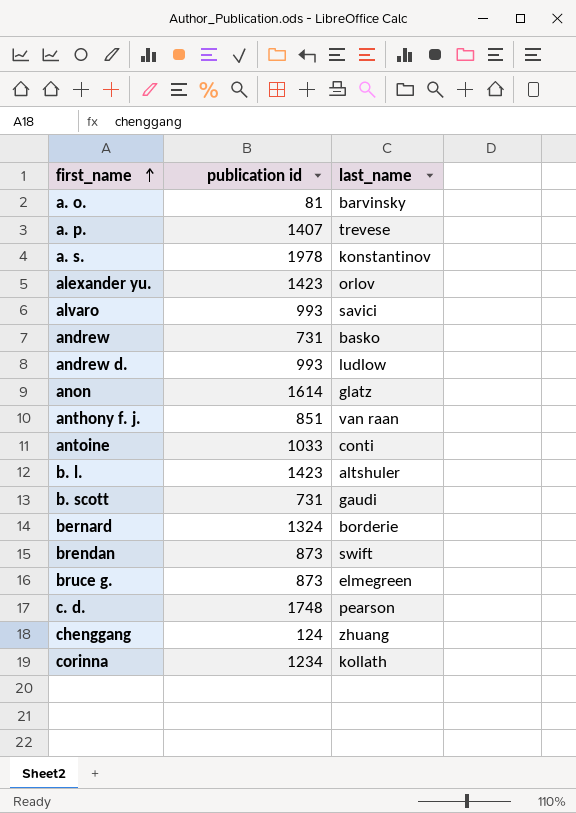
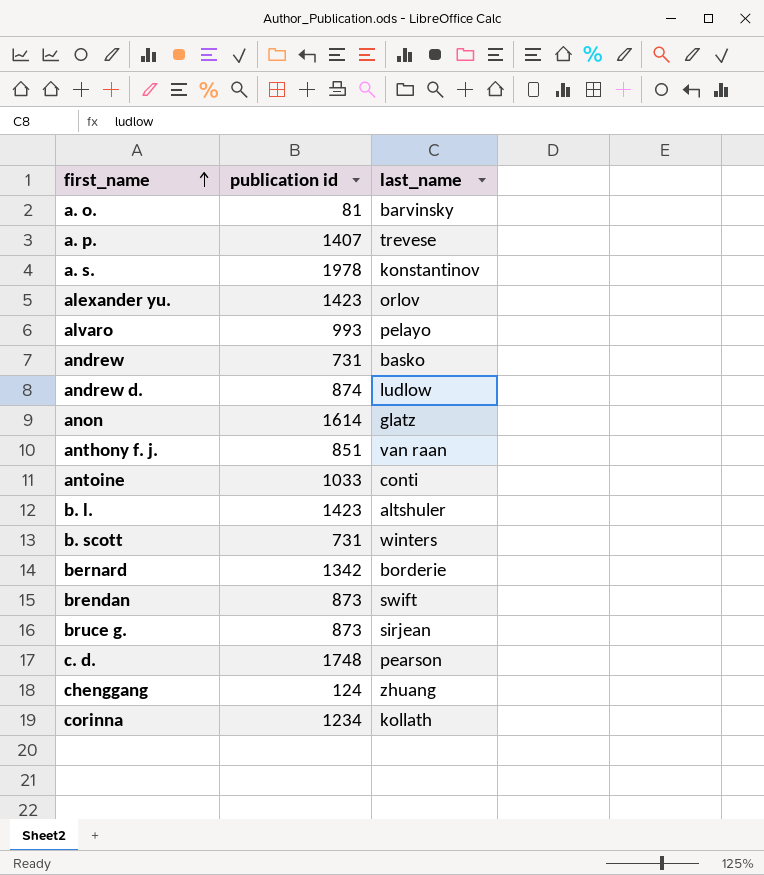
alvaro | last_name: savici -> pelayo
andrew d. | publication id: 993 -> 874
b. scott | last_name: gaudi -> winters
bernard | publication id: 1324 -> 1342
bruce g. | last_name: elmegreen -> sirjean

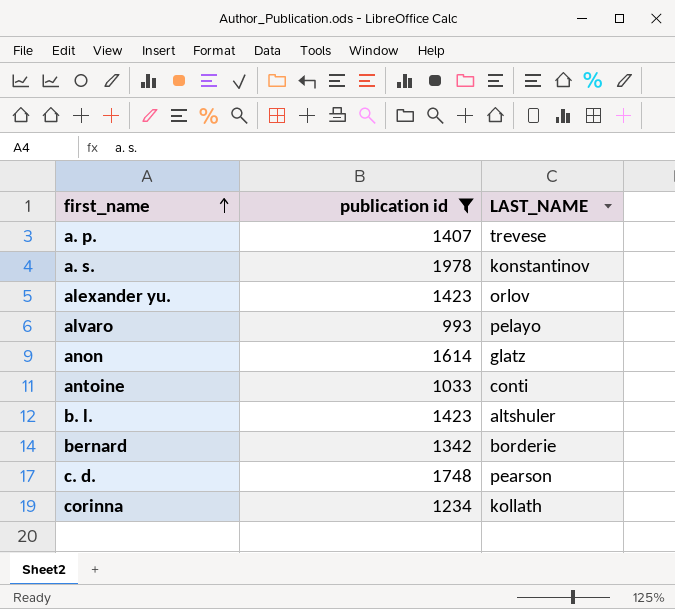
filter: none -> publication id >= 993
column name: last_name -> LAST_NAME

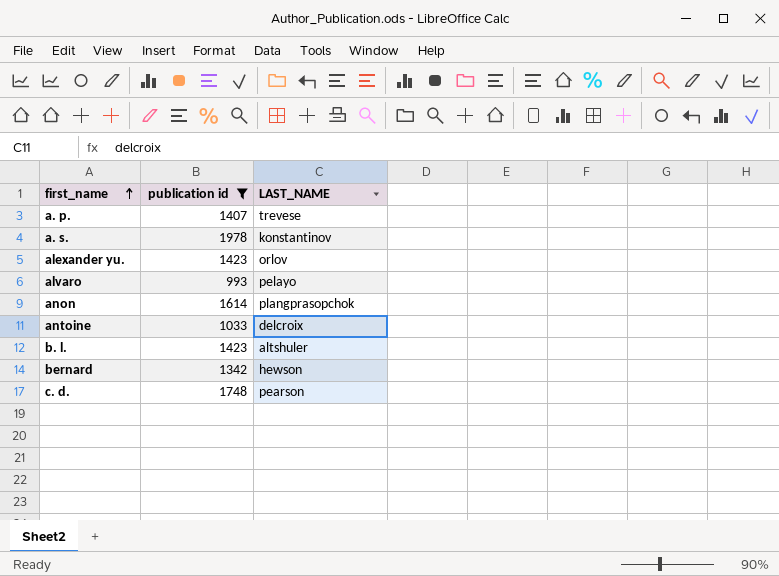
row corinna: 1234 | kollath -> none
anon | LAST_NAME: glatz -> plangprasopchok
antoine | LAST_NAME: conti -> delcroix
bernard | LAST_NAME: borderie -> hewson

